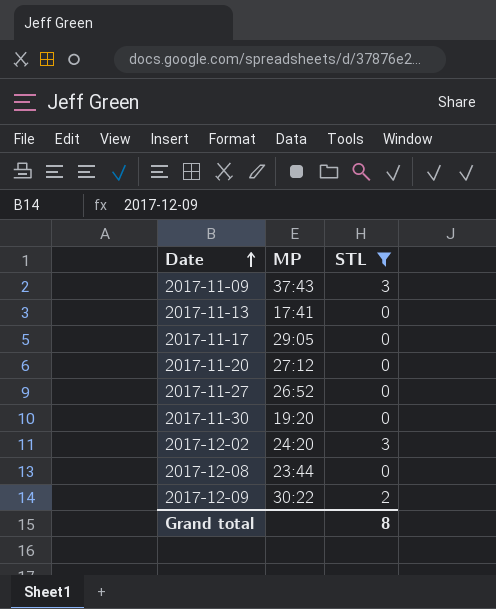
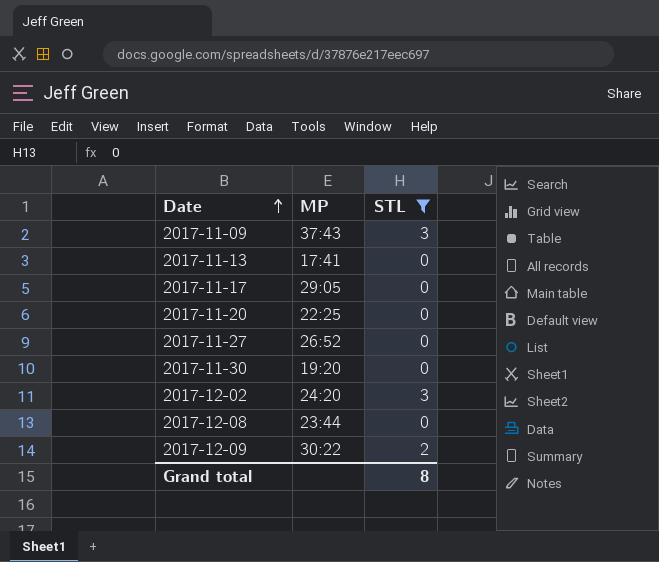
2017-11-20 | MP: 27:12 -> 22:25

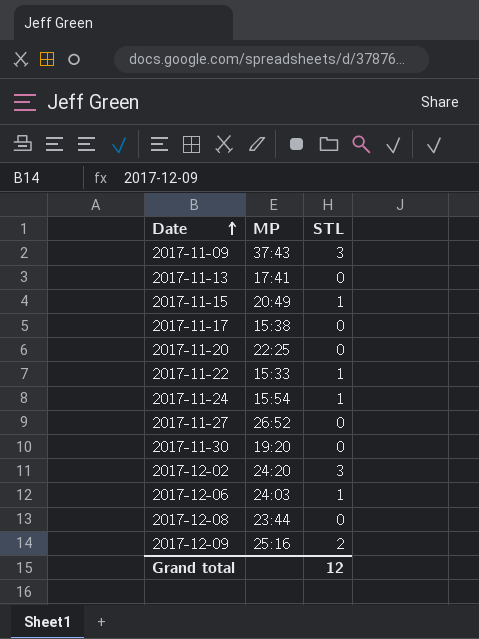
filter: STL != 1 -> none
2017-11-17 | MP: 29:05 -> 15:38
2017-12-09 | MP: 30:22 -> 25:16
Grand total | STL: 8 -> 12

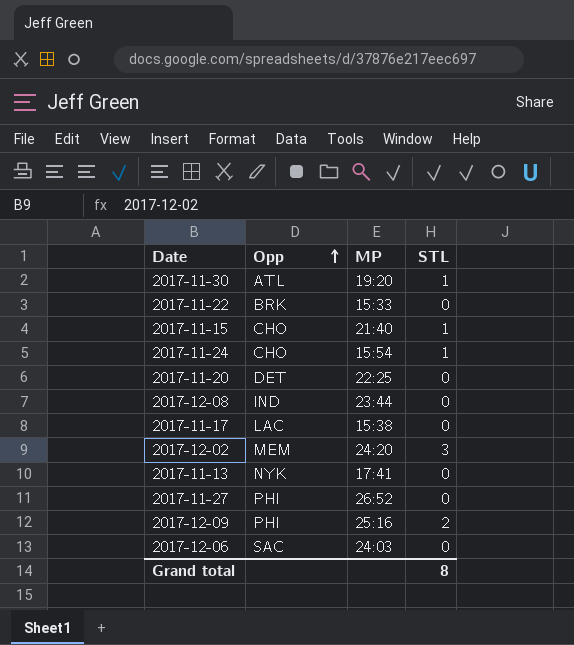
row order: Date ascending -> Opp ascending
column Opp | position: none -> 2
row 2017-11-09: 37:43 | 3 -> none
2017-11-30 | STL: 0 -> 1
2017-11-22 | STL: 1 -> 0
2017-11-15 | MP: 20:49 -> 21:40
2017-12-06 | STL: 1 -> 0
Grand total | STL: 12 -> 8

